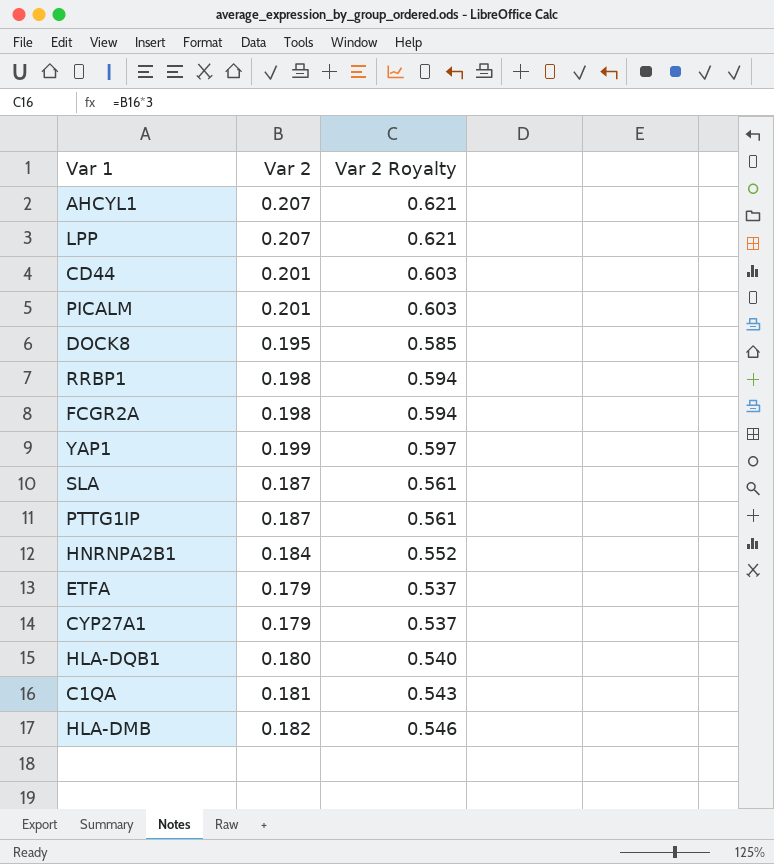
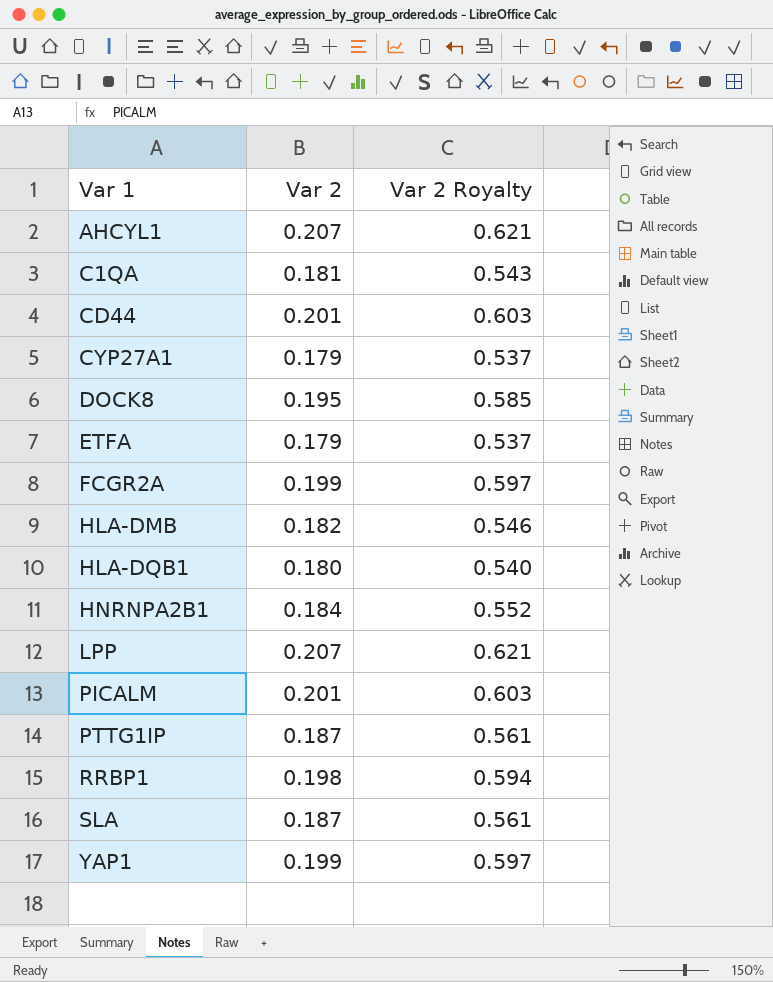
row order: none -> Var 1 ascending
FCGR2A | Var 2: 0.198 -> 0.199
FCGR2A | Var 2 Royalty: 0.594 -> 0.597

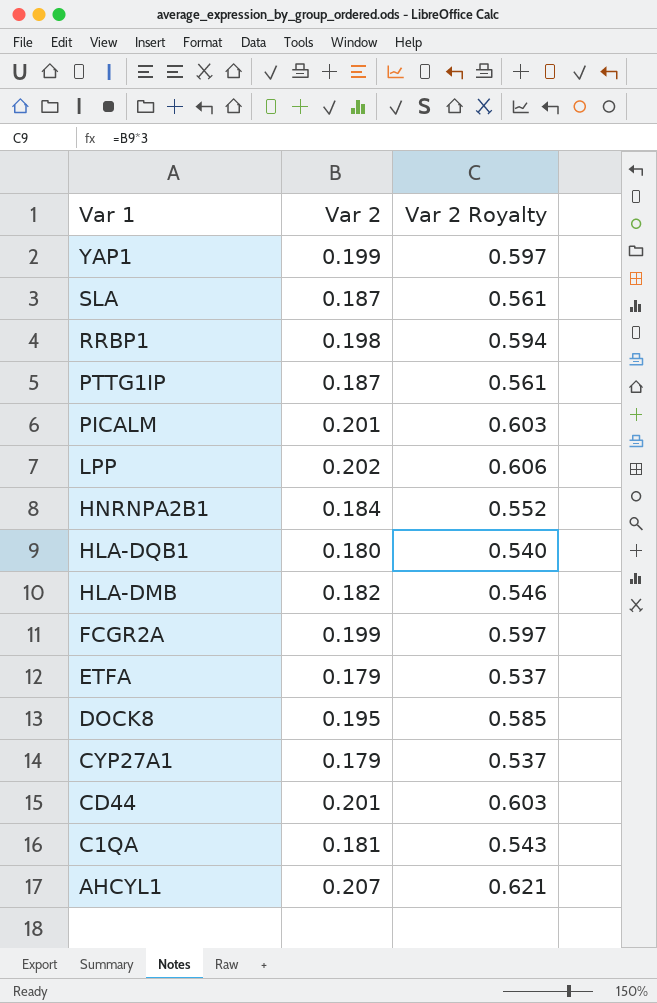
row order: Var 1 ascending -> Var 1 descending
LPP | Var 2: 0.207 -> 0.202
LPP | Var 2 Royalty: 0.621 -> 0.606

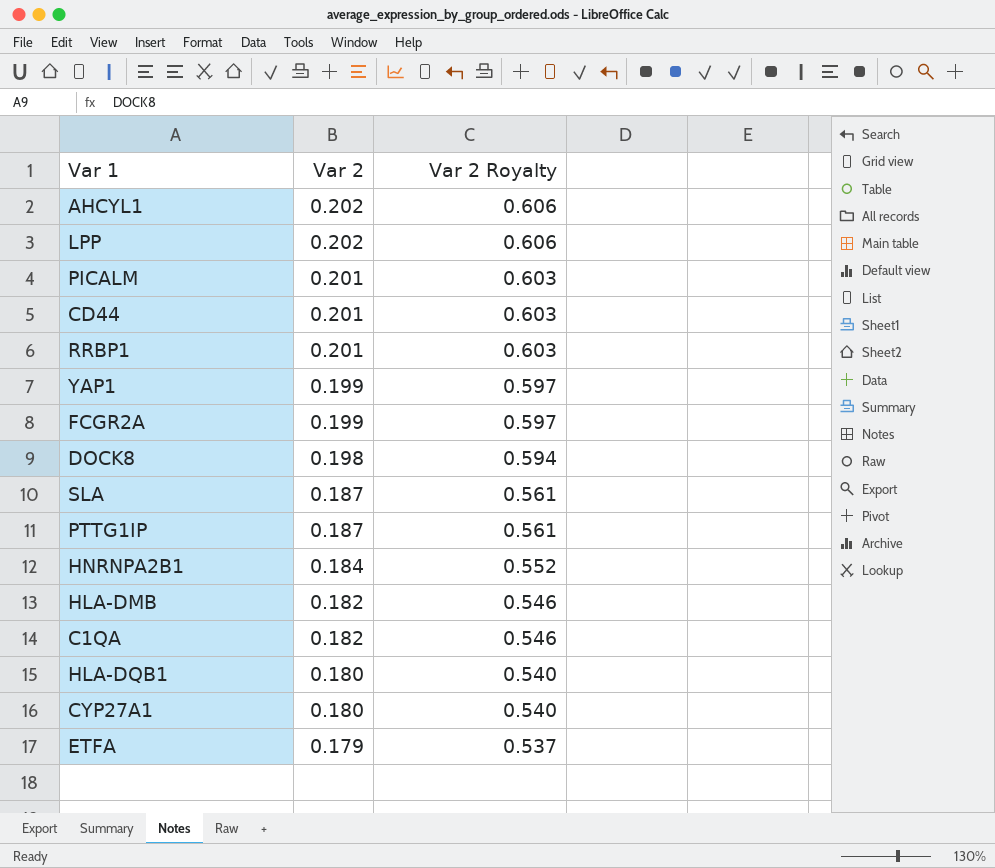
row order: Var 1 descending -> Var 2 descending
AHCYL1 | Var 2: 0.207 -> 0.202
AHCYL1 | Var 2 Royalty: 0.621 -> 0.606
RRBP1 | Var 2: 0.198 -> 0.201
RRBP1 | Var 2 Royalty: 0.594 -> 0.603
DOCK8 | Var 2: 0.195 -> 0.198
DOCK8 | Var 2 Royalty: 0.585 -> 0.594
C1QA | Var 2: 0.181 -> 0.182
C1QA | Var 2 Royalty: 0.543 -> 0.546
CYP27A1 | Var 2: 0.179 -> 0.180
CYP27A1 | Var 2 Royalty: 0.537 -> 0.540

